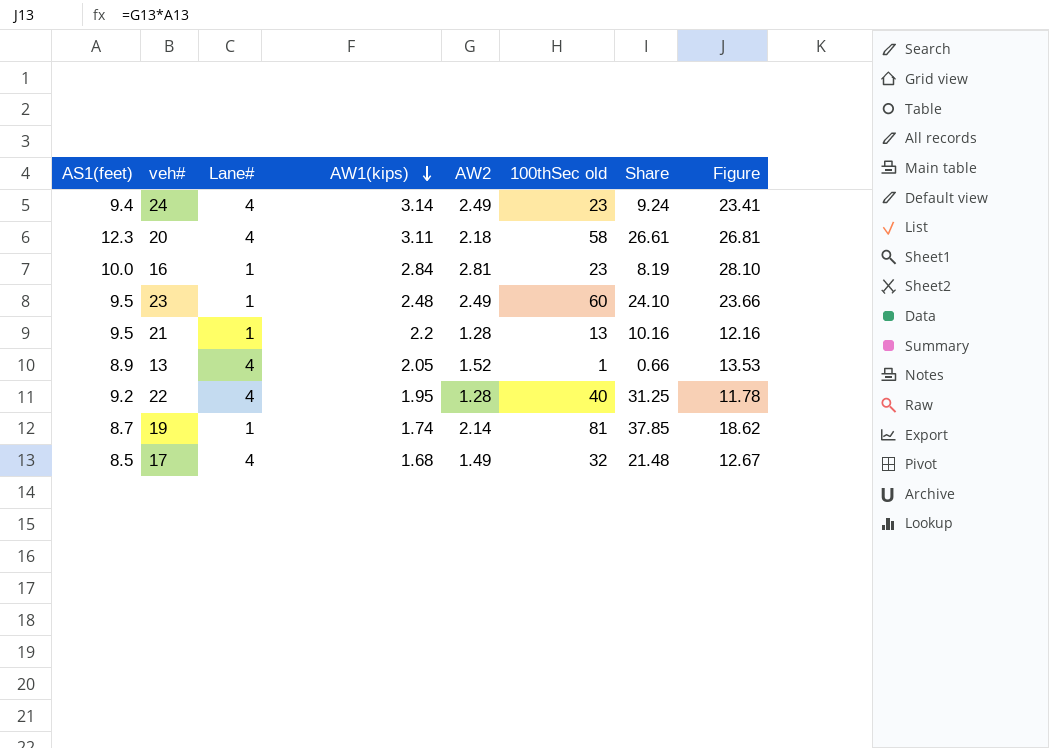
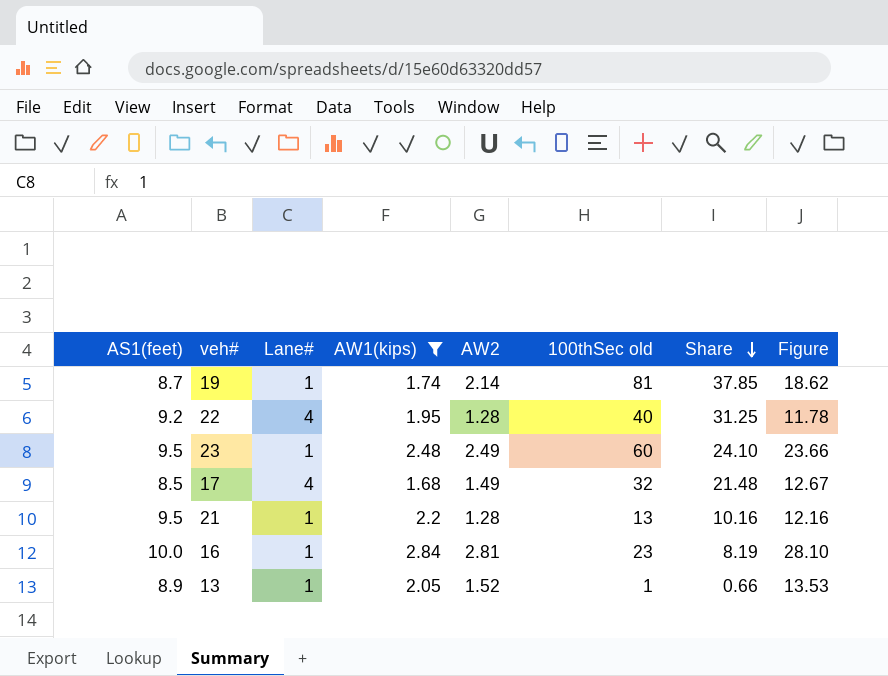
filter: none -> AW1(kips) <= 2.84
row order: AW1(kips) descending -> Share descending
13 | Lane#: 4 -> 1

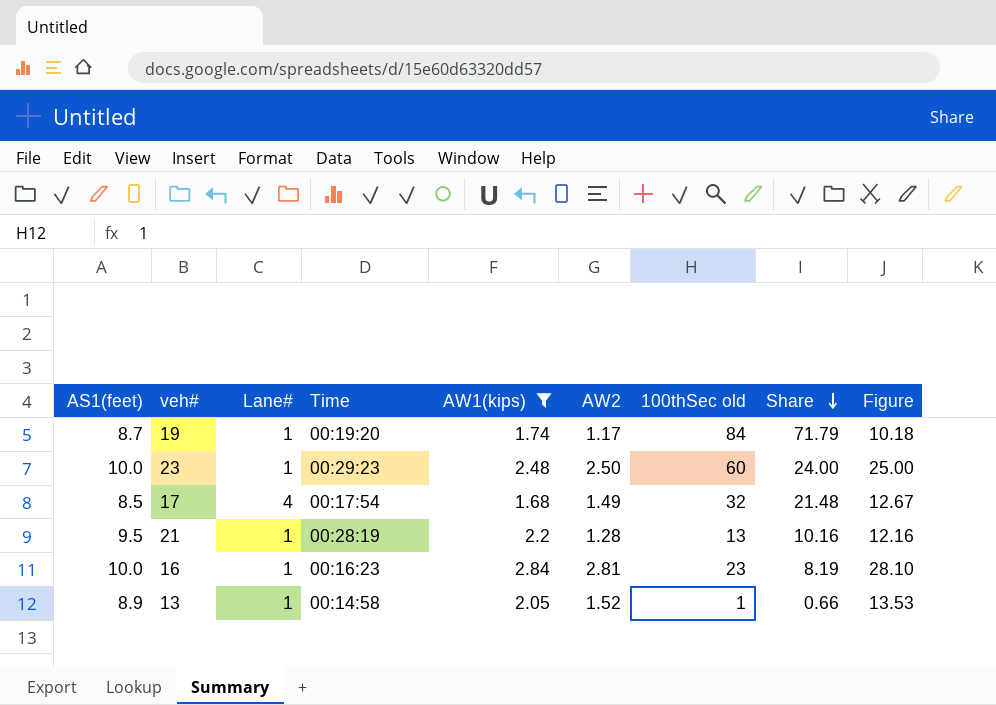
column Time | position: none -> 4
row 22: 9.2 | 4 | 1.95 | 1.28 | 40 | 31.25 | 11.78 -> none
19 | AW2: 2.14 -> 1.17
19 | 100thSec old: 81 -> 84
19 | Share: 37.85 -> 71.79
19 | Figure: 18.62 -> 10.18
23 | AS1(feet): 9.5 -> 10.0
23 | AW2: 2.49 -> 2.50
23 | Share: 24.10 -> 24.00
23 | Figure: 23.66 -> 25.00

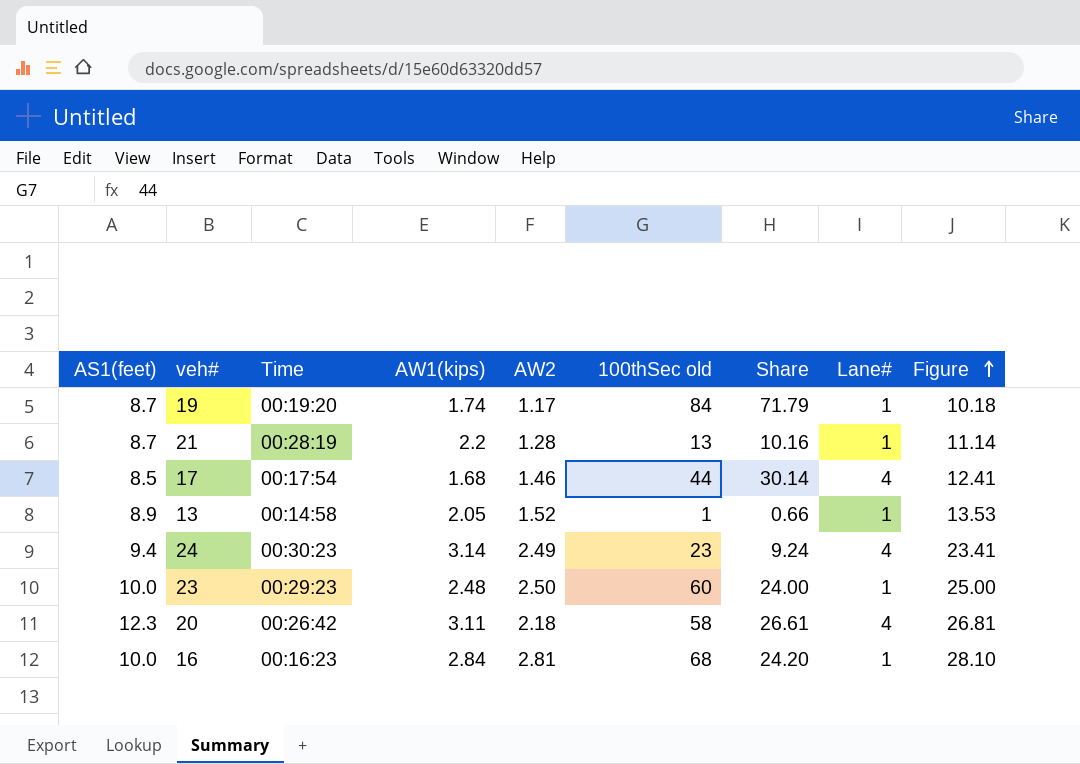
filter: AW1(kips) <= 2.84 -> none
row order: Share descending -> Figure ascending
column Lane# | position: 3 -> 8
21 | AS1(feet): 9.5 -> 8.7
21 | Figure: 12.16 -> 11.14
17 | AW2: 1.49 -> 1.46
17 | 100thSec old: 32 -> 44
17 | Share: 21.48 -> 30.14
17 | Figure: 12.67 -> 12.41
16 | 100thSec old: 23 -> 68
16 | Share: 8.19 -> 24.20

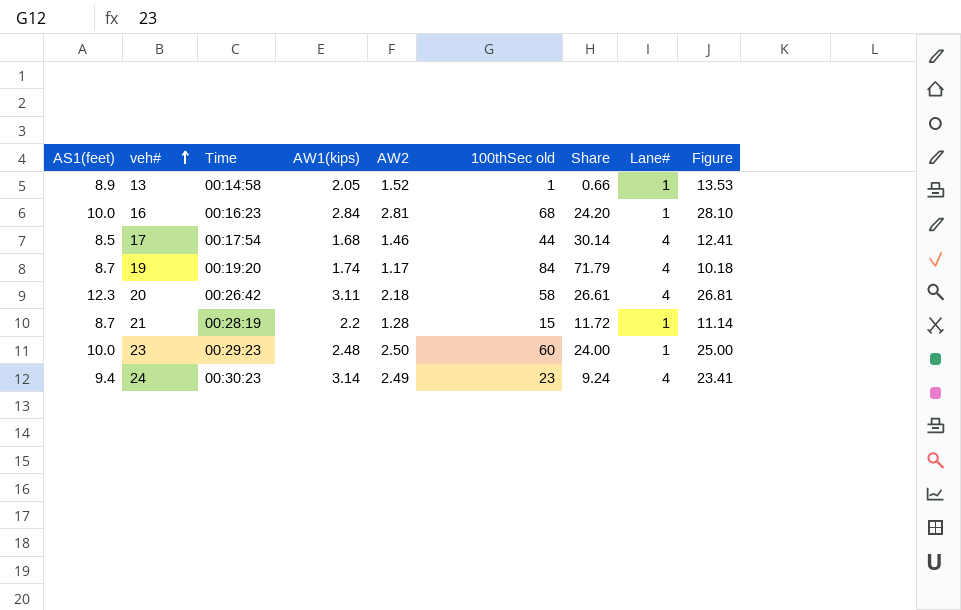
row order: Figure ascending -> veh# ascending
19 | Lane#: 1 -> 4
21 | 100thSec old: 13 -> 15
21 | Share: 10.16 -> 11.72

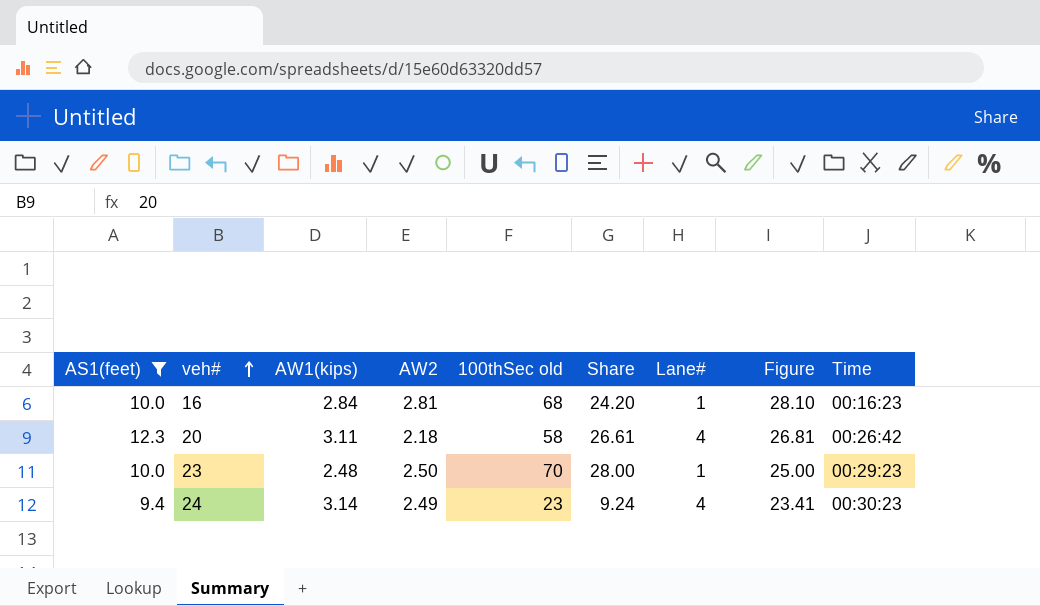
filter: none -> AS1(feet) >= 9.4
column Time | position: 3 -> 9
23 | 100thSec old: 60 -> 70
23 | Share: 24.00 -> 28.00

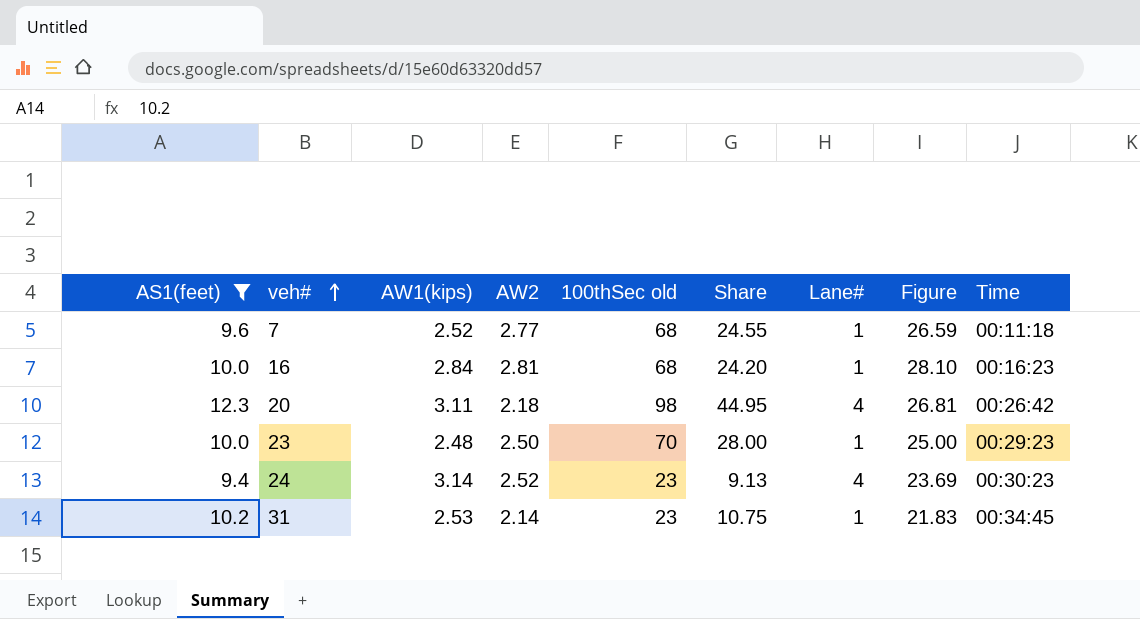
row 7: none -> 9.6 | 2.52 | 2.77 | 68 | 24.55 | 1 | 26.59 | 00:11:18
20 | 100thSec old: 58 -> 98
20 | Share: 26.61 -> 44.95
24 | AW2: 2.49 -> 2.52
24 | Share: 9.24 -> 9.13
24 | Figure: 23.41 -> 23.69
row 31: none -> 10.2 | 2.53 | 2.14 | 23 | 10.75 | 1 | 21.83 | 00:34:45

